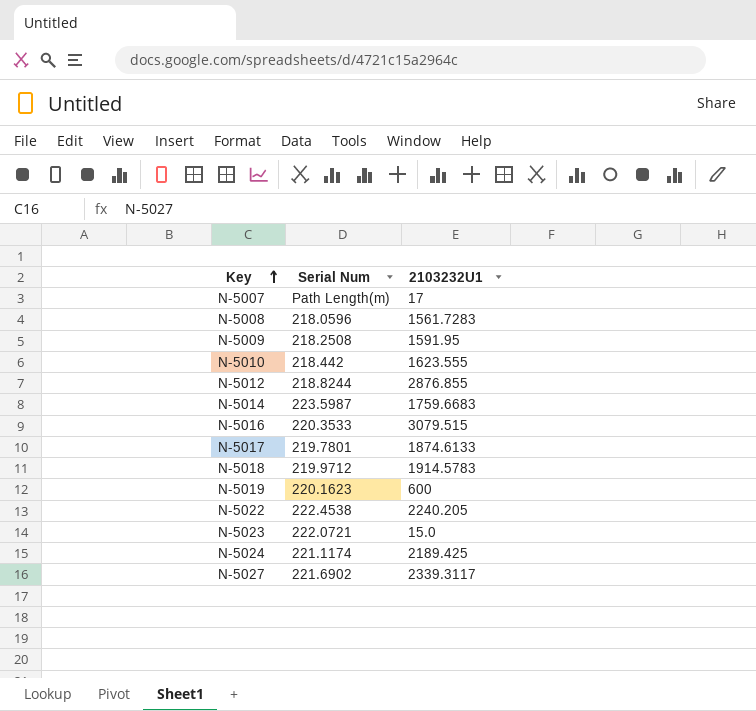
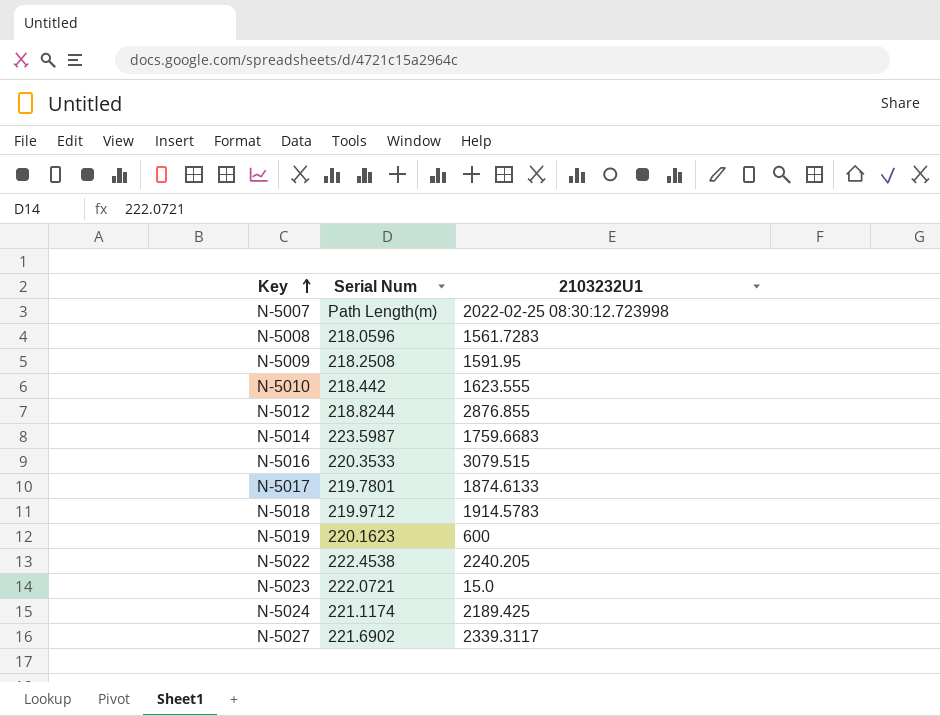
N-5007 | 2103232U1: 17 -> 2022-02-25 08:30:12.723998

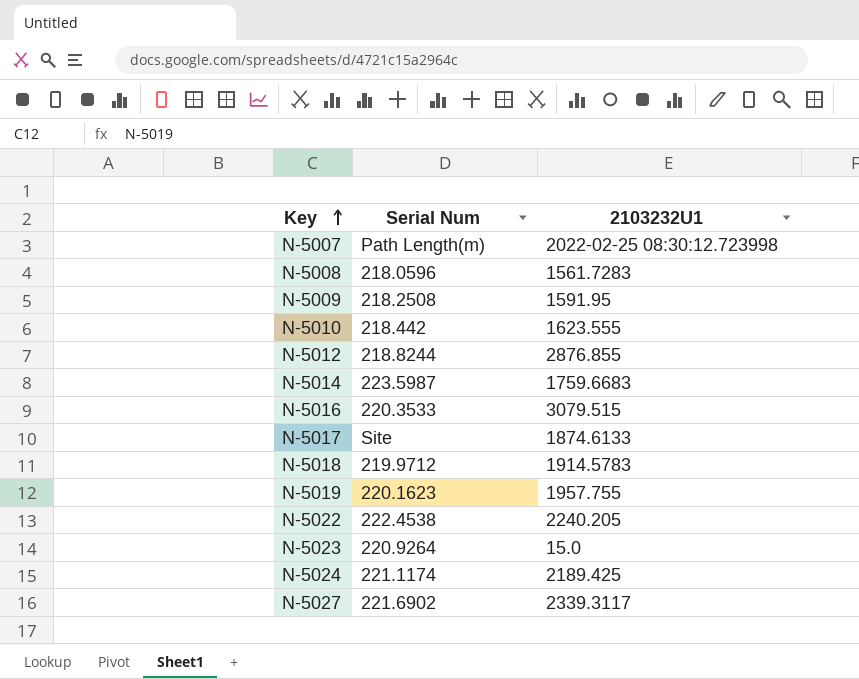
N-5017 | Serial Num: 219.7801 -> Site
N-5019 | 2103232U1: 600 -> 1957.755
N-5023 | Serial Num: 222.0721 -> 220.9264

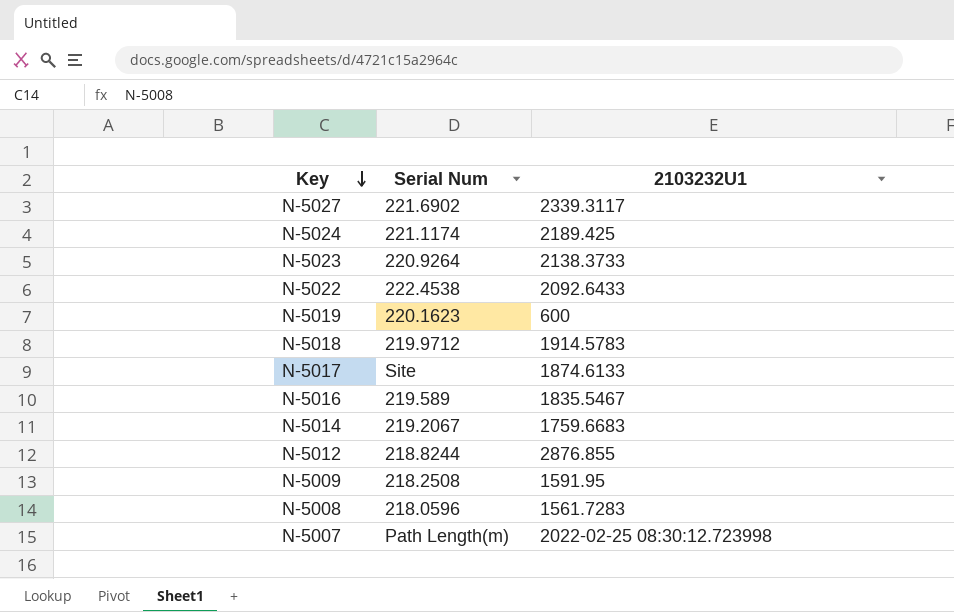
row order: Key ascending -> Key descending
row N-5010: 218.442 | 1623.555 -> none
N-5023 | 2103232U1: 15.0 -> 2138.3733
N-5022 | 2103232U1: 2240.205 -> 2092.6433
N-5019 | 2103232U1: 1957.755 -> 600
N-5016 | Serial Num: 220.3533 -> 219.589
N-5016 | 2103232U1: 3079.515 -> 1835.5467
N-5014 | Serial Num: 223.5987 -> 219.2067

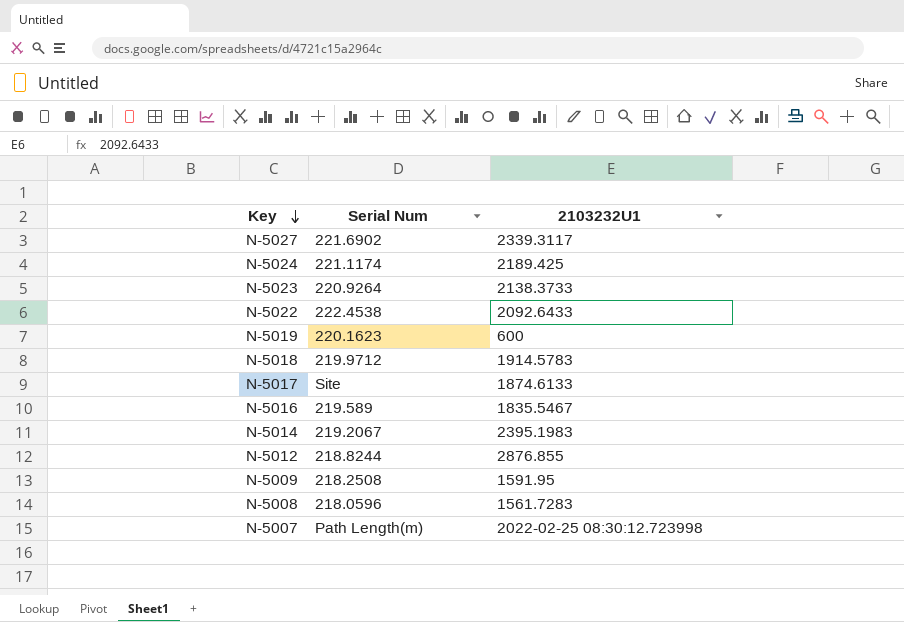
N-5014 | 2103232U1: 1759.6683 -> 2395.1983

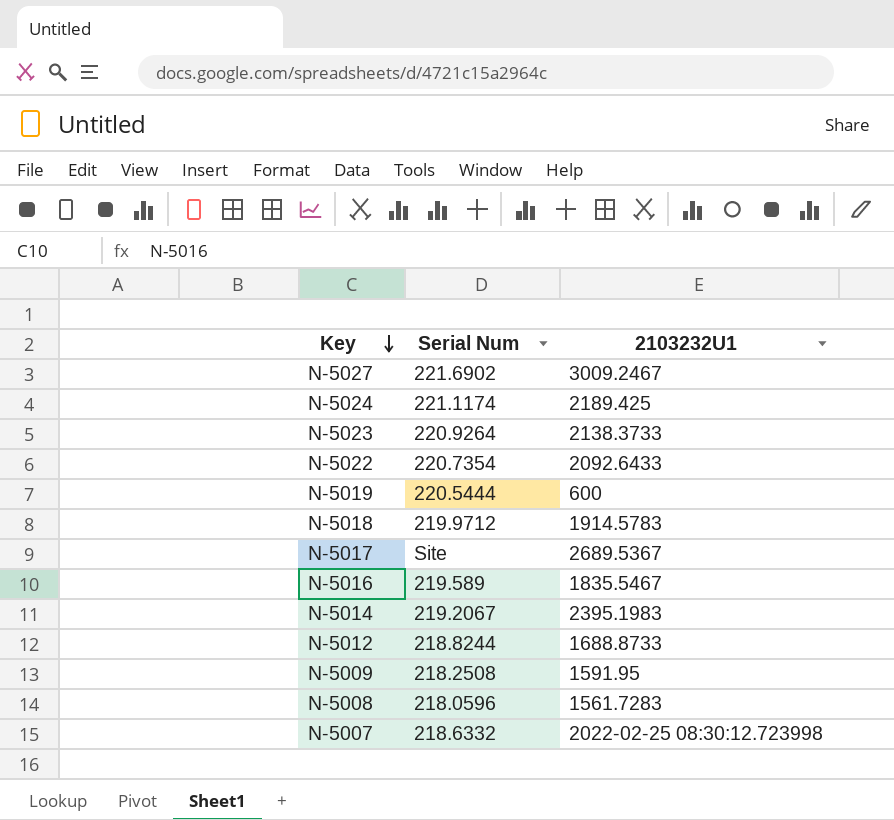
N-5027 | 2103232U1: 2339.3117 -> 3009.2467
N-5022 | Serial Num: 222.4538 -> 220.7354
N-5019 | Serial Num: 220.1623 -> 220.5444
N-5017 | 2103232U1: 1874.6133 -> 2689.5367
N-5012 | 2103232U1: 2876.855 -> 1688.8733
N-5007 | Serial Num: Path Length(m) -> 218.6332

